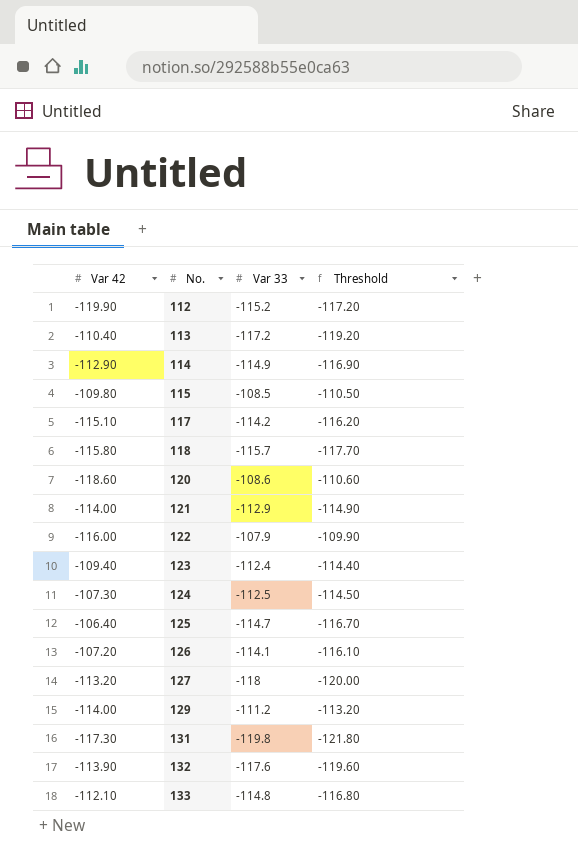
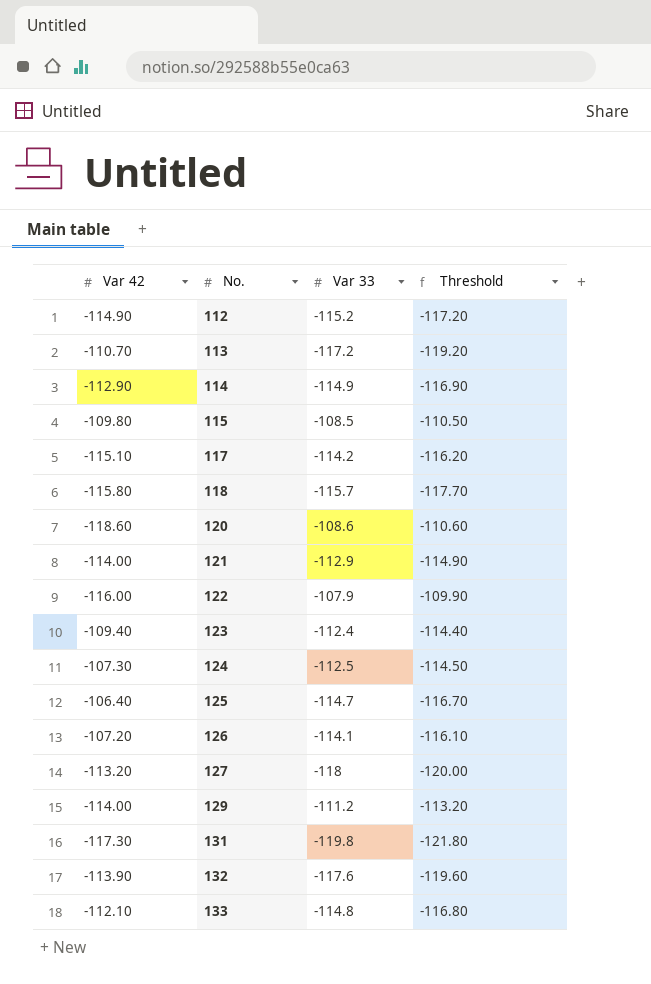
112 | Var 42: -119.90 -> -114.90
113 | Var 42: -110.40 -> -110.70

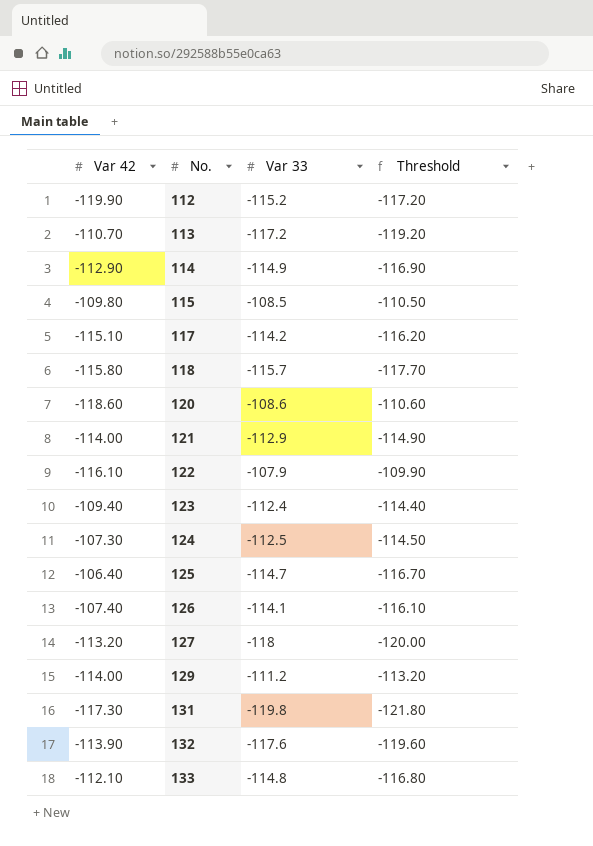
112 | Var 42: -114.90 -> -119.90
122 | Var 42: -116.00 -> -116.10
126 | Var 42: -107.20 -> -107.40

